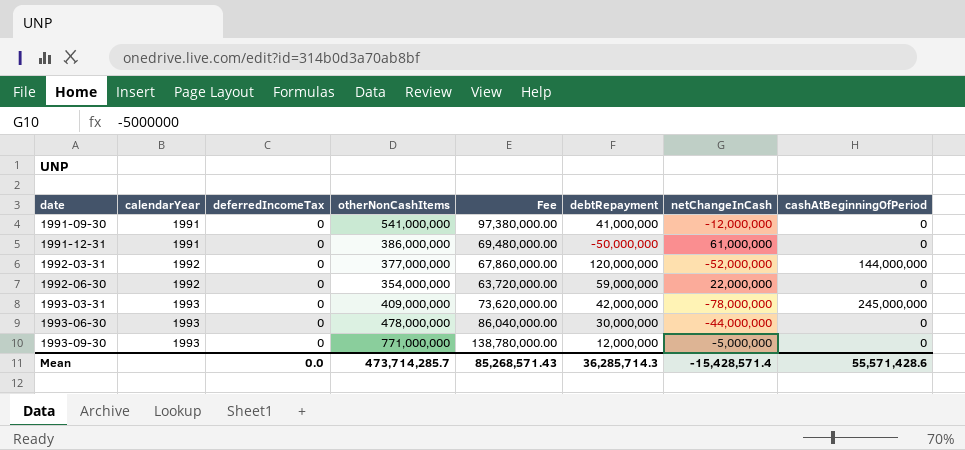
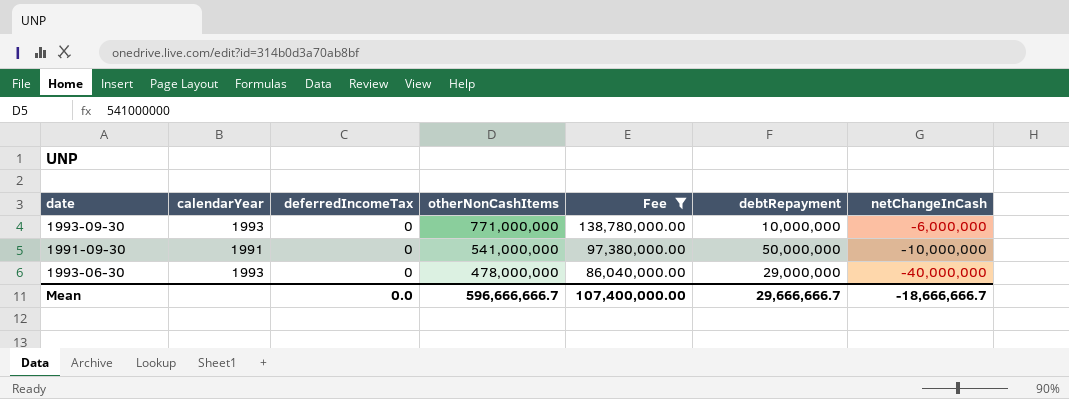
filter: none -> Fee >= 86,040,000.00
row order: date ascending -> otherNonCashItems descending
column cashAtBeginningOfPeriod | position: 8 -> none
1993-09-30 | debtRepayment: 12,000,000 -> 10,000,000
1993-09-30 | netChangeInCash: -5,000,000 -> -6,000,000
1991-09-30 | debtRepayment: 41,000,000 -> 50,000,000
1991-09-30 | netChangeInCash: -12,000,000 -> -10,000,000
1993-06-30 | debtRepayment: 30,000,000 -> 29,000,000
1993-06-30 | netChangeInCash: -44,000,000 -> -40,000,000
Mean | otherNonCashItems: 473,714,285.7 -> 596,666,666.7
Mean | Fee: 85,268,571.43 -> 107,400,000.00
Mean | debtRepayment: 36,285,714.3 -> 29,666,666.7
Mean | netChangeInCash: -15,428,571.4 -> -18,666,666.7

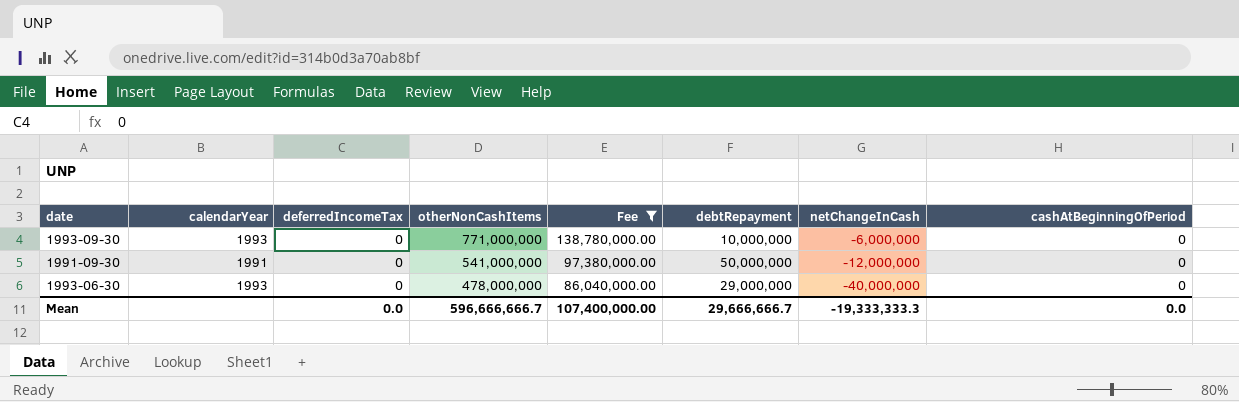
column cashAtBeginningOfPeriod | position: none -> 8
1991-09-30 | netChangeInCash: -10,000,000 -> -12,000,000
Mean | netChangeInCash: -18,666,666.7 -> -19,333,333.3

